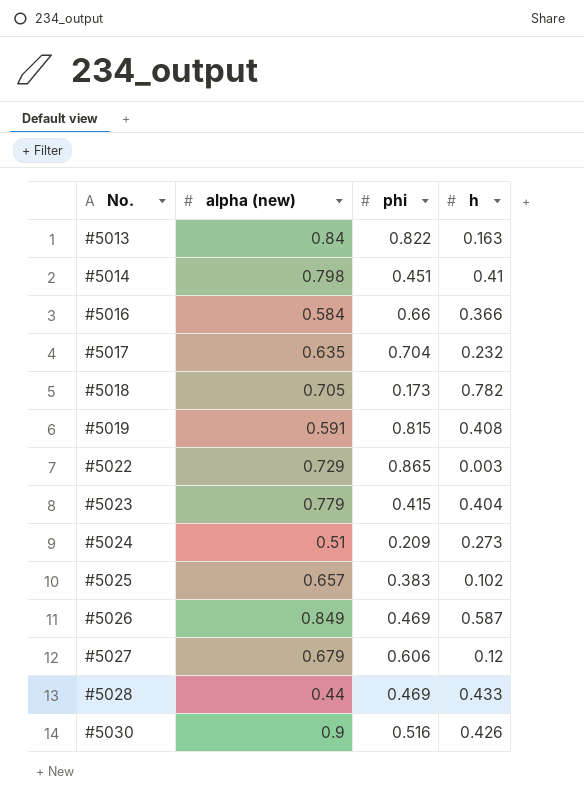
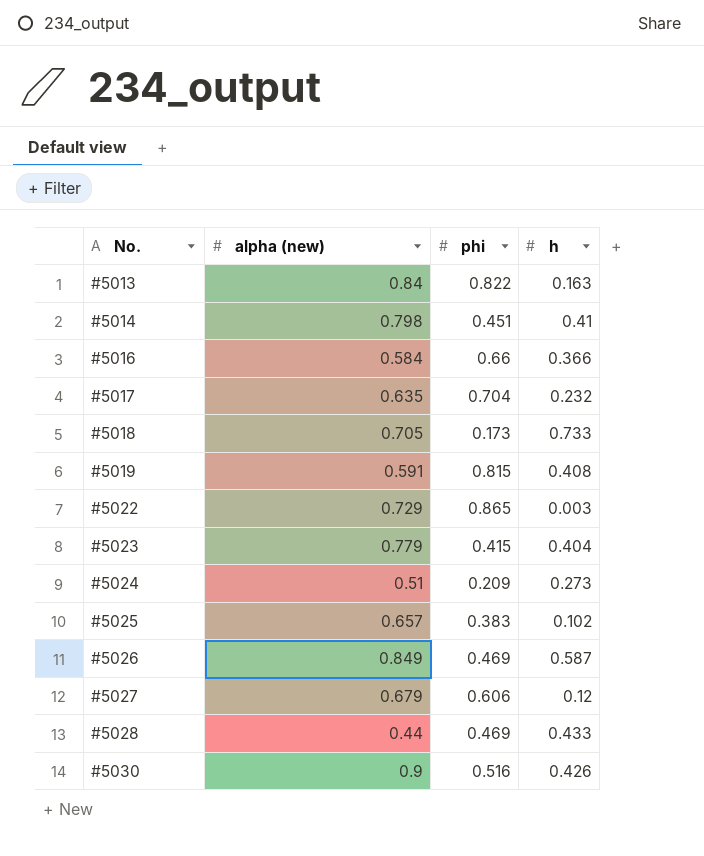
#5018 | h: 0.782 -> 0.733

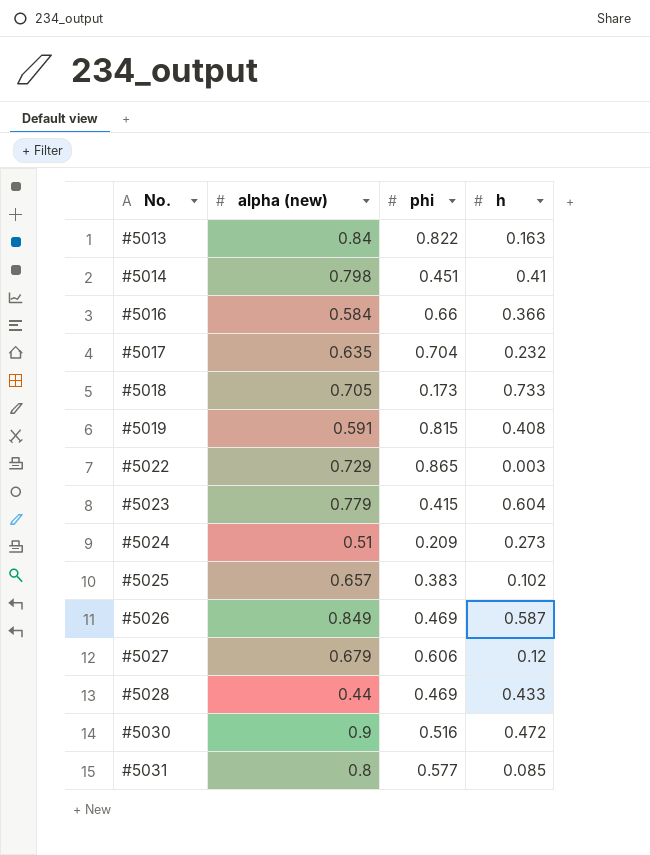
#5023 | h: 0.404 -> 0.604
#5030 | h: 0.426 -> 0.472
row #5031: none -> 0.8 | 0.577 | 0.085

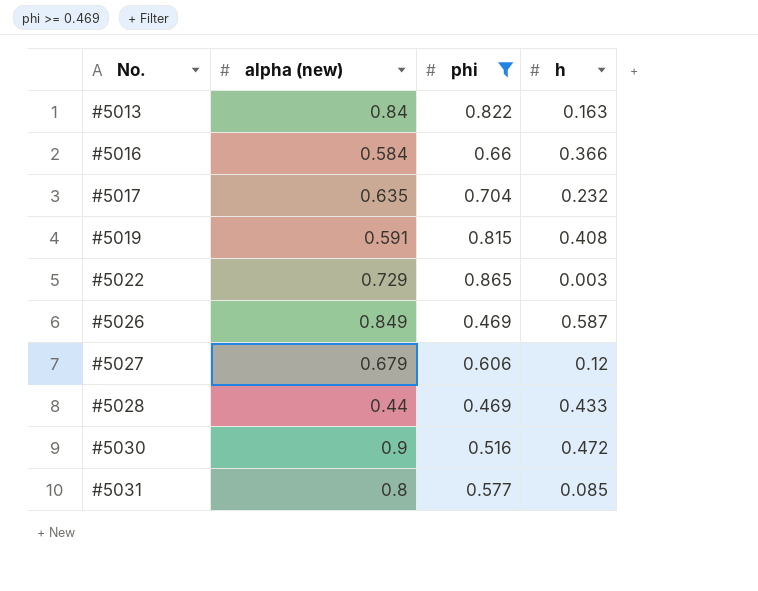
filter: none -> phi >= 0.469

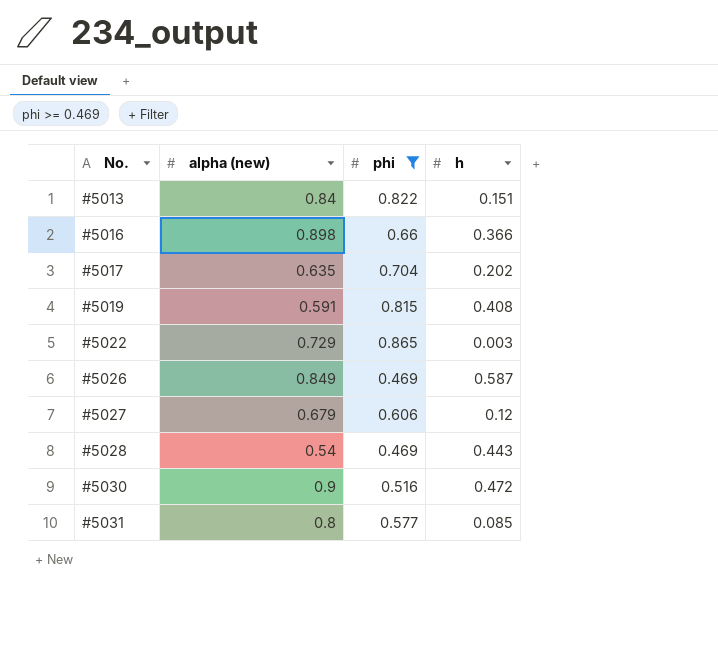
#5013 | h: 0.163 -> 0.151
#5016 | alpha (new): 0.584 -> 0.898
#5017 | h: 0.232 -> 0.202
#5028 | alpha (new): 0.44 -> 0.54
#5028 | h: 0.433 -> 0.443

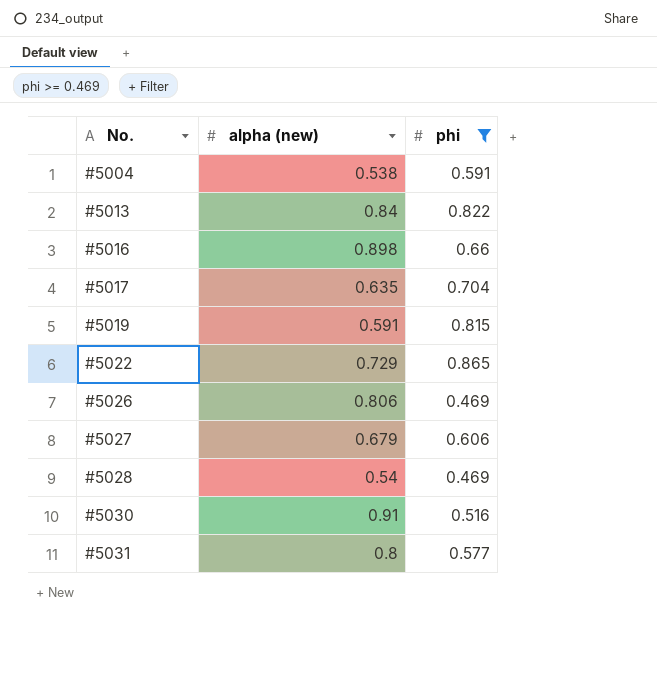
column h | position: 4 -> none
row #5004: none -> 0.538 | 0.591
#5026 | alpha (new): 0.849 -> 0.806
#5030 | alpha (new): 0.9 -> 0.91

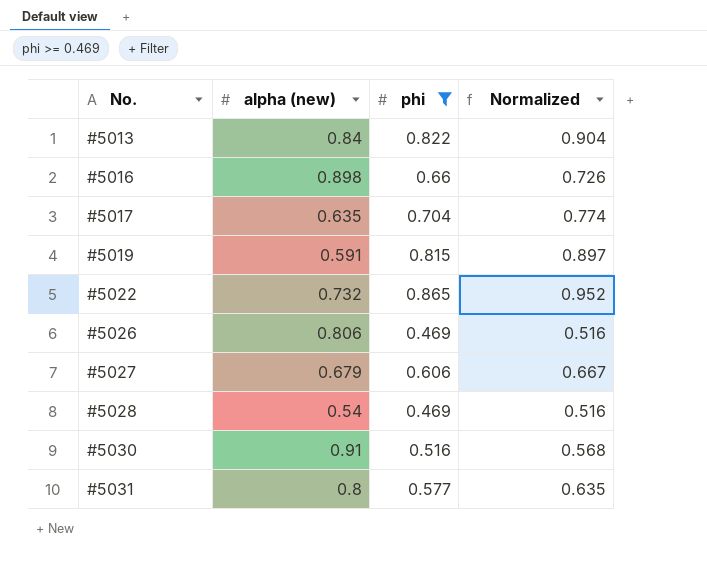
column Normalized | formula: none -> [phi] * 1.1
row #5004: 0.538 | 0.591 -> none
#5022 | alpha (new): 0.729 -> 0.732

